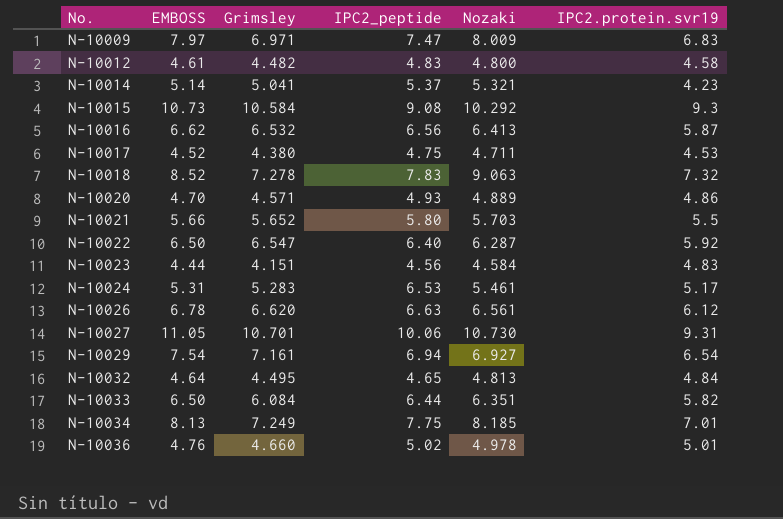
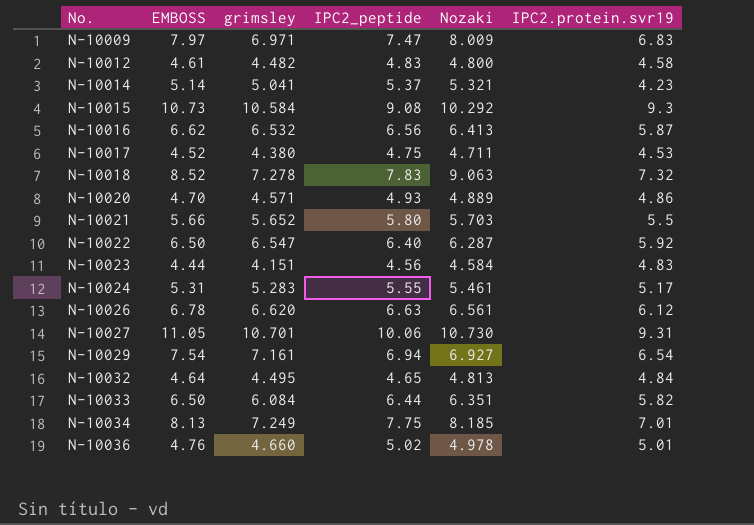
column name: Grimsley -> grimsley
N-10024 | IPC2_peptide: 6.53 -> 5.55

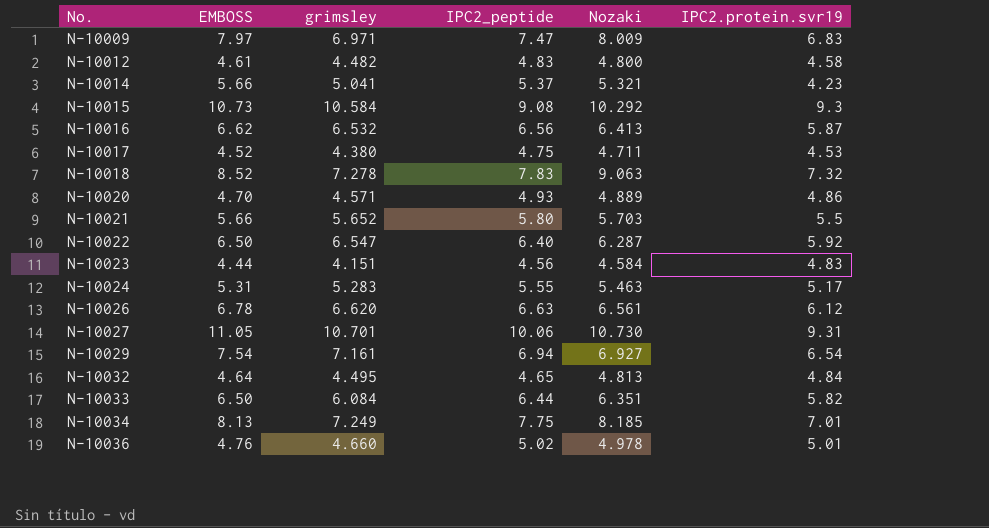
N-10014 | EMBOSS: 5.14 -> 5.66
N-10024 | Nozaki: 5.461 -> 5.463

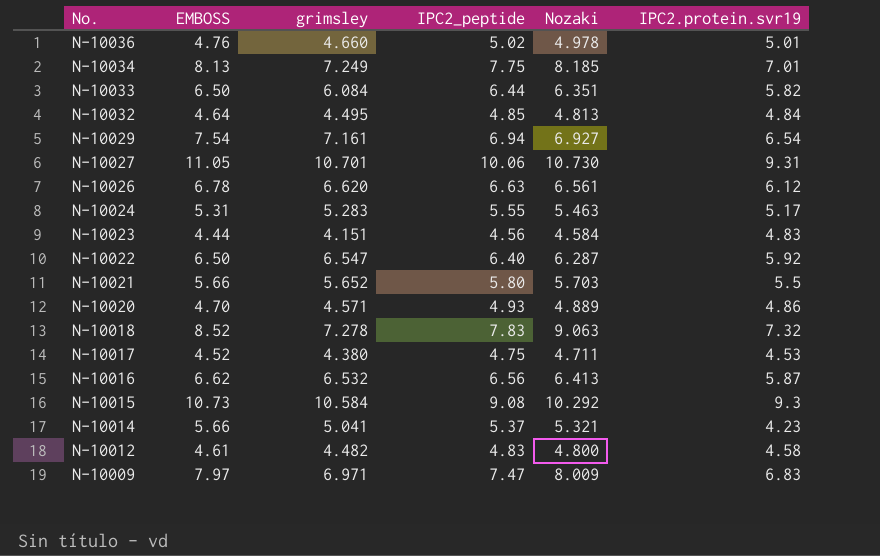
row order: No. ascending -> No. descending
N-10032 | IPC2_peptide: 4.65 -> 4.85

